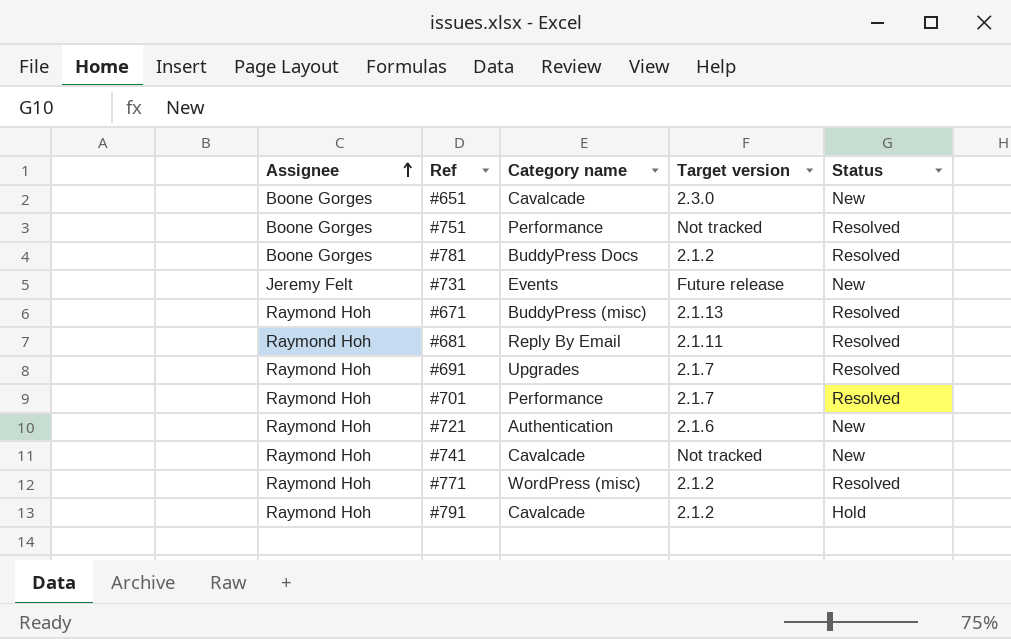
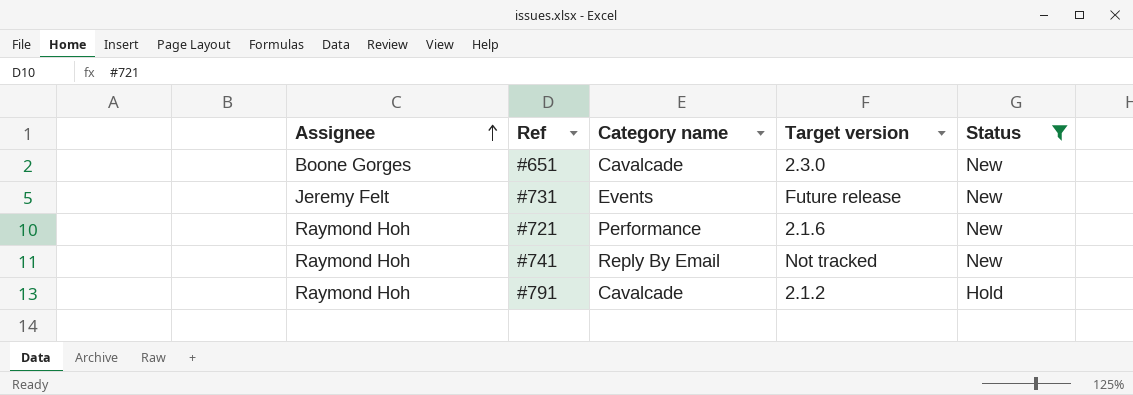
filter: none -> Status != Resolved
#721 | Category name: Authentication -> Performance
#741 | Category name: Cavalcade -> Reply By Email

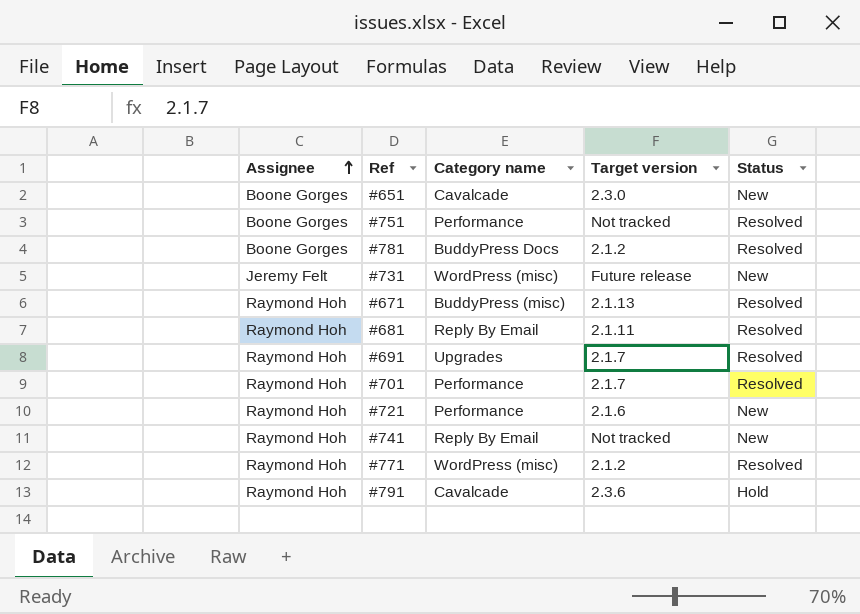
filter: Status != Resolved -> none
#731 | Category name: Events -> WordPress (misc)
#791 | Target version: 2.1.2 -> 2.3.6

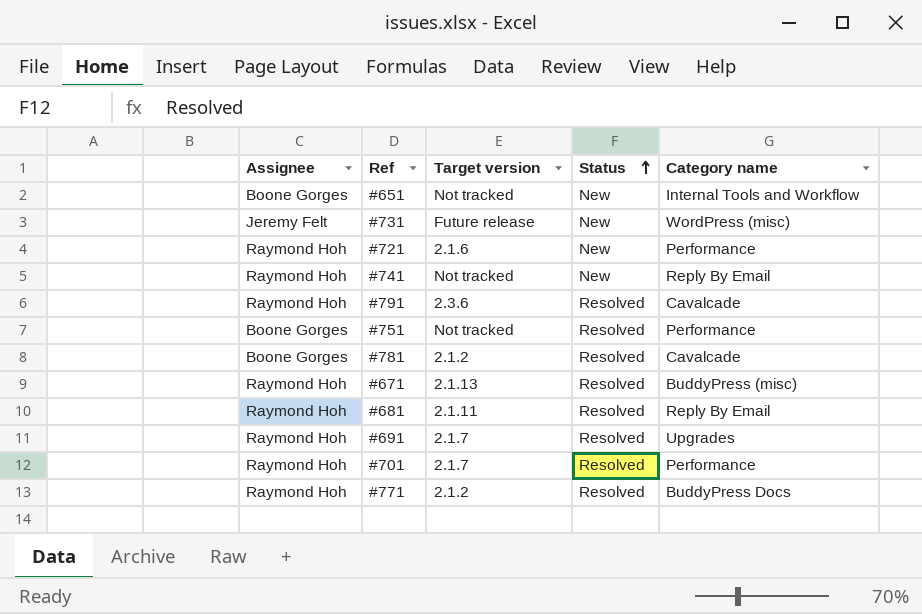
row order: Assignee ascending -> Status ascending
column Category name | position: 3 -> 5
#651 | Target version: 2.3.0 -> Not tracked
#651 | Category name: Cavalcade -> Internal Tools and Workflow
#791 | Status: Hold -> Resolved
#781 | Category name: BuddyPress Docs -> Cavalcade
#771 | Category name: WordPress (misc) -> BuddyPress Docs

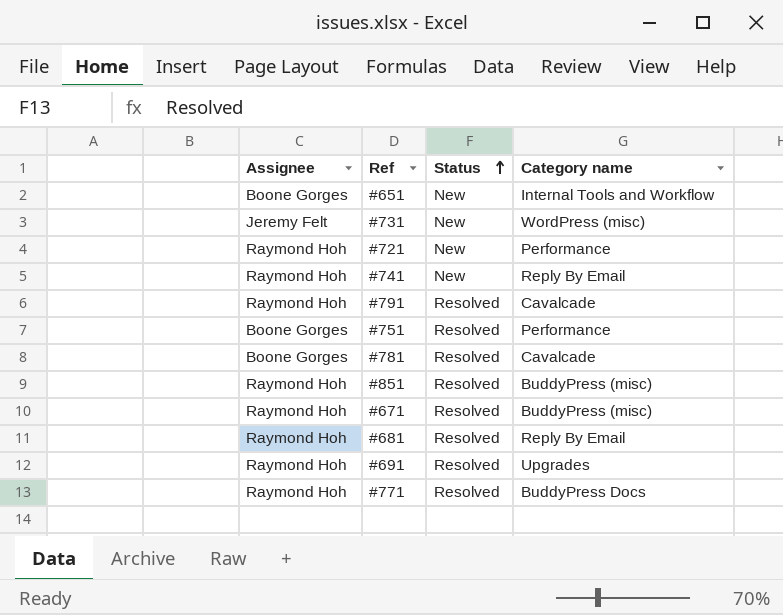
column Target version | position: 3 -> none
row #701: Raymond Hoh | 2.1.7 | Resolved | Performance -> none
row #851: none -> Raymond Hoh | Resolved | BuddyPress (misc)

